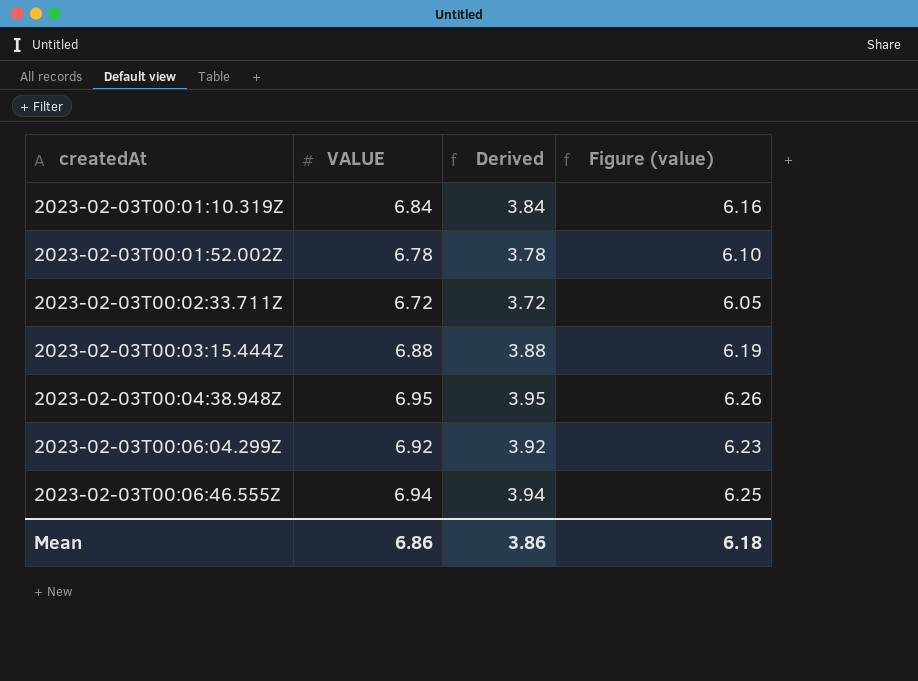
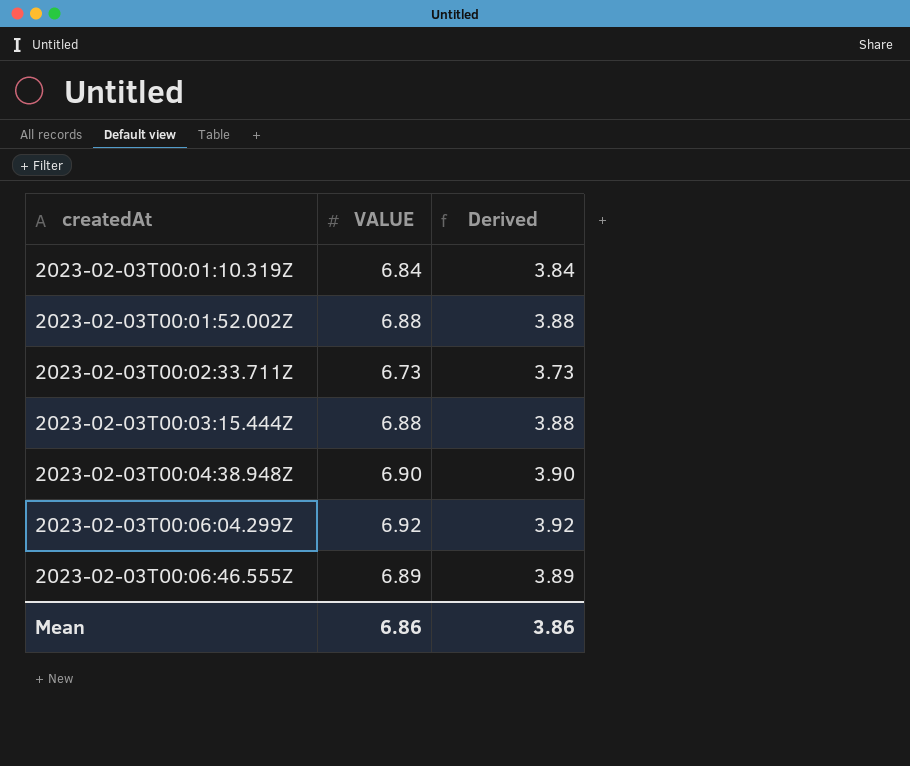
column Figure (value) | formula: [VALUE] * 0.9 -> none
2023-02-03T00:01:52.002Z | VALUE: 6.78 -> 6.88
2023-02-03T00:01:52.002Z | Derived: 3.78 -> 3.88
2023-02-03T00:02:33.711Z | VALUE: 6.72 -> 6.73
2023-02-03T00:02:33.711Z | Derived: 3.72 -> 3.73
2023-02-03T00:04:38.948Z | VALUE: 6.95 -> 6.90
2023-02-03T00:04:38.948Z | Derived: 3.95 -> 3.90
2023-02-03T00:06:46.555Z | VALUE: 6.94 -> 6.89
2023-02-03T00:06:46.555Z | Derived: 3.94 -> 3.89

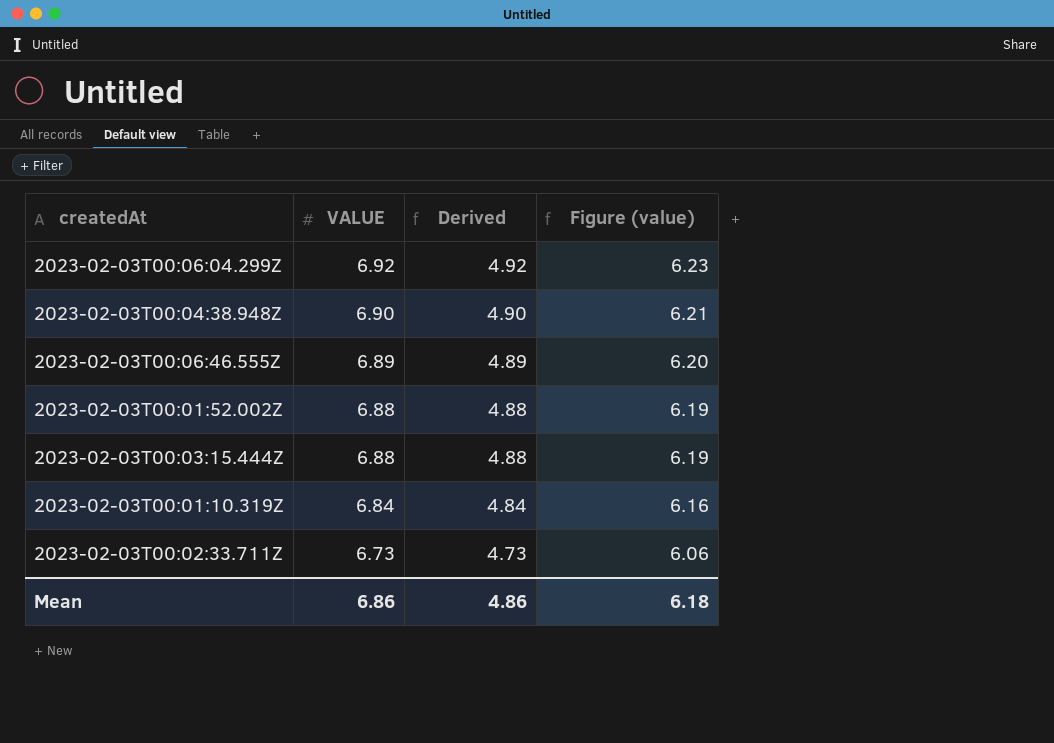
row order: createdAt ascending -> VALUE descending
column Derived | formula: [VALUE] - 3 -> [VALUE] - 2
column Figure (value) | formula: none -> [VALUE] * 0.9
Mean | Derived: 3.86 -> 4.86

